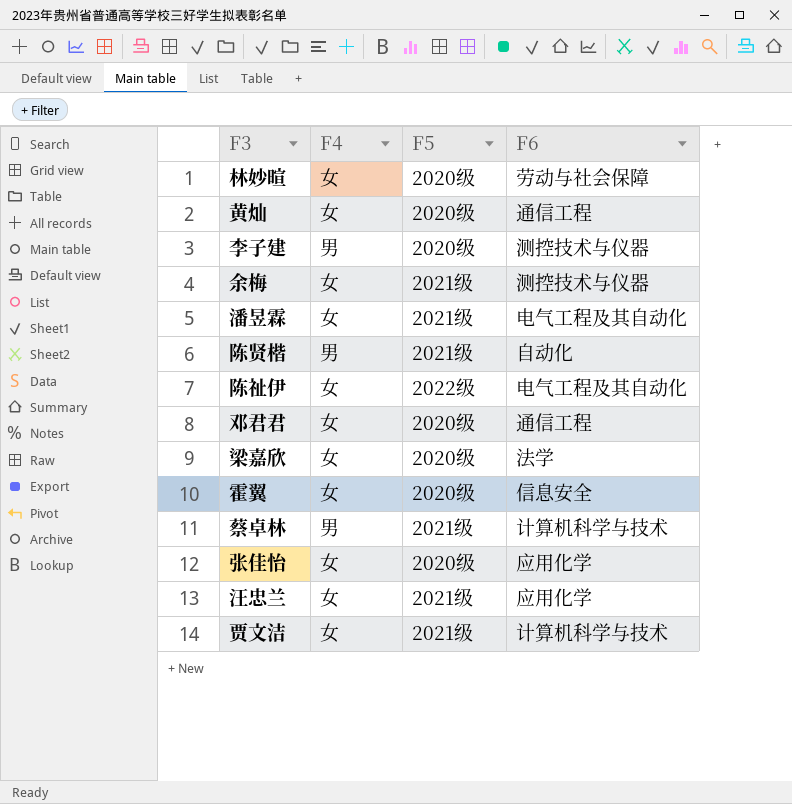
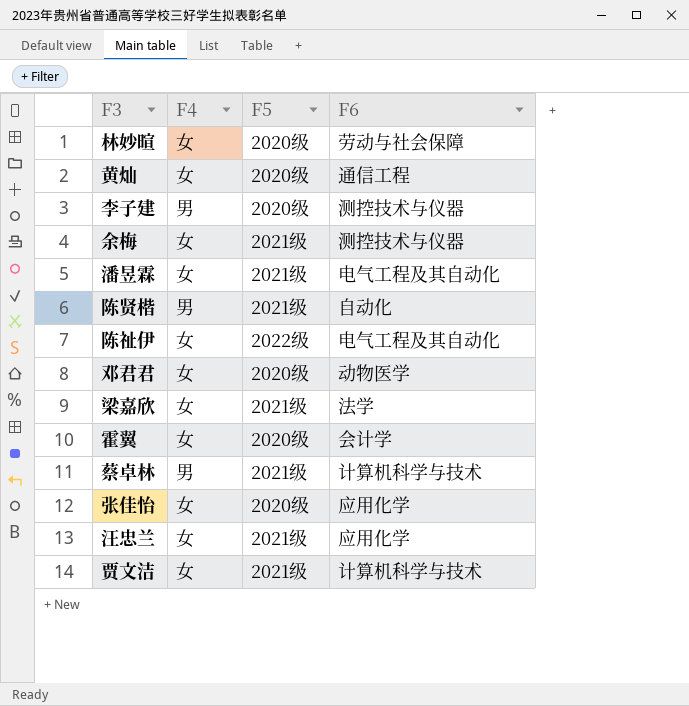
邓君君 | F6: 通信工程 -> 动物医学
梁嘉欣 | F5: 2020级 -> 2021级
霍翼 | F6: 信息安全 -> 会计学

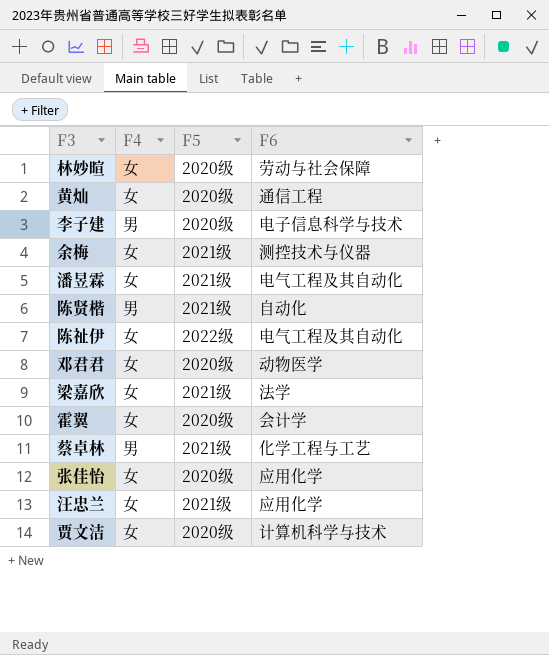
李子建 | F6: 测控技术与仪器 -> 电子信息科学与技术
蔡卓林 | F6: 计算机科学与技术 -> 化学工程与工艺
贾文洁 | F5: 2021级 -> 2020级

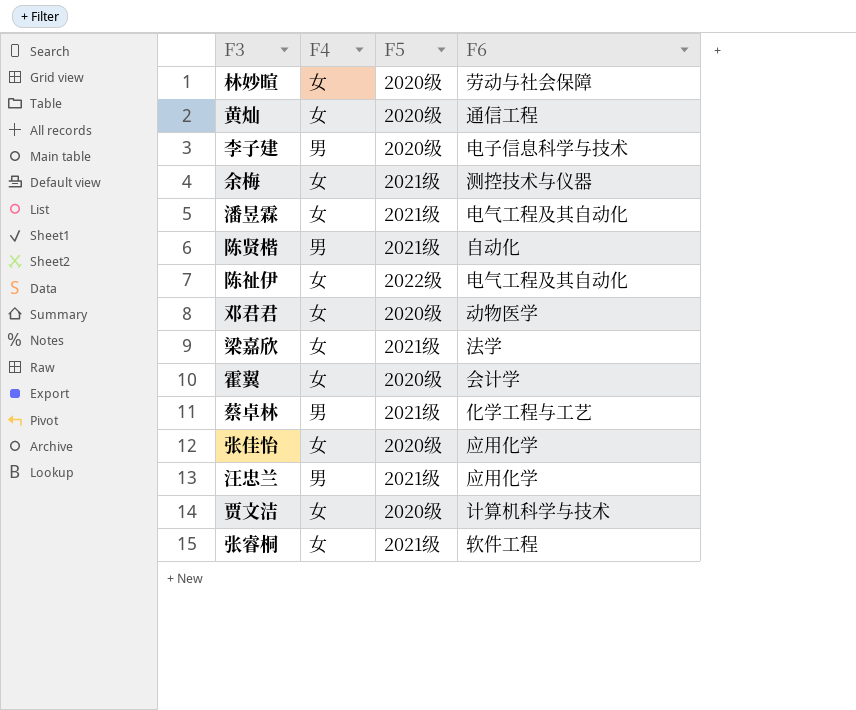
汪忠兰 | F4: 女 -> 男
row 张睿桐: none -> 女 | 2021级 | 软件工程

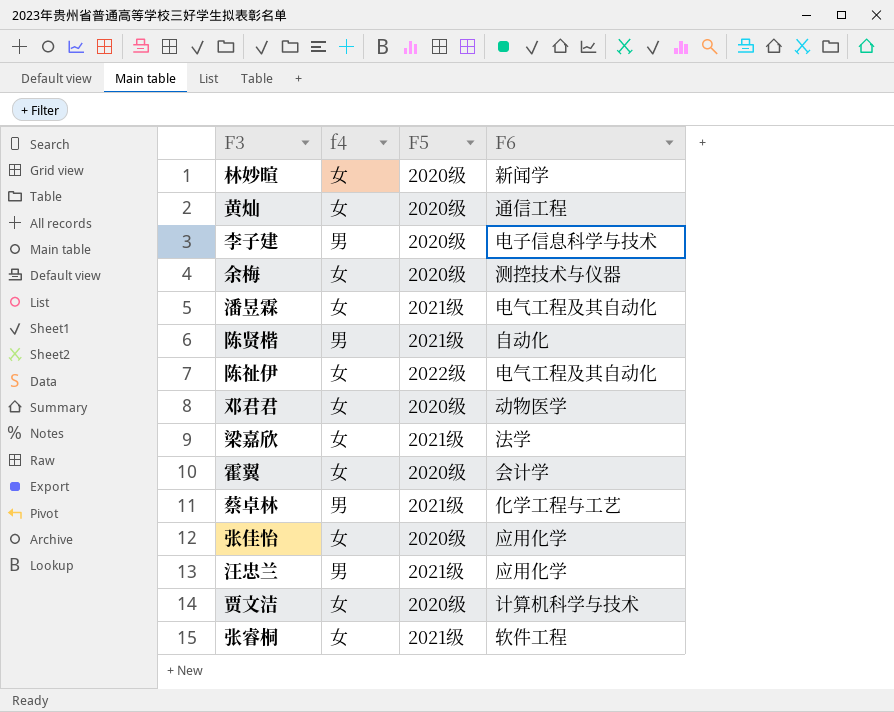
column name: F4 -> f4
林妙暄 | F6: 劳动与社会保障 -> 新闻学
余梅 | F5: 2021级 -> 2020级

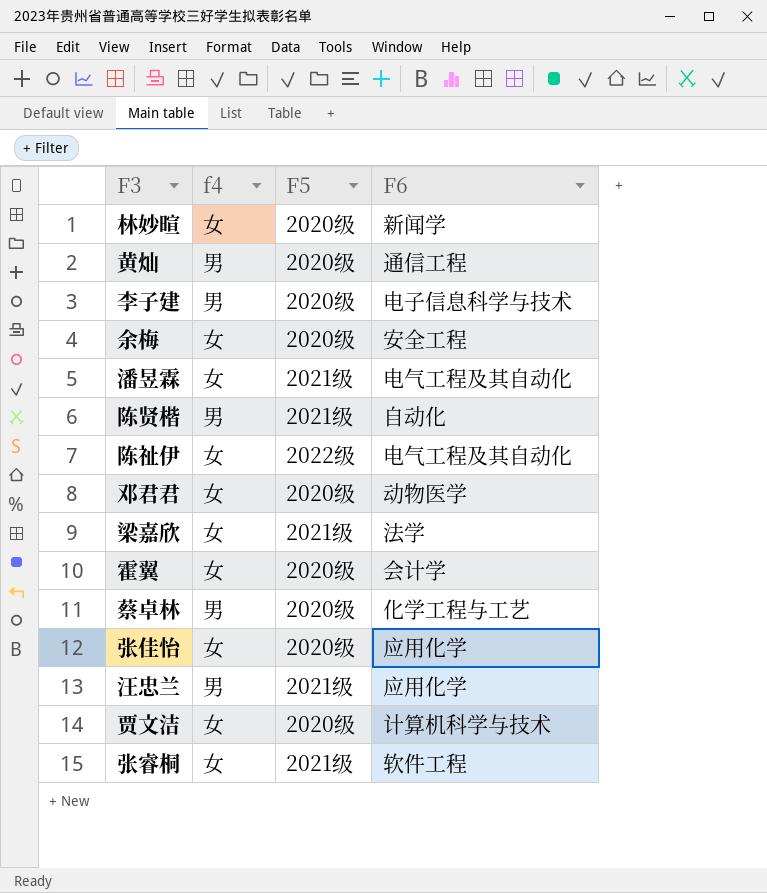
黄灿 | f4: 女 -> 男
余梅 | F6: 测控技术与仪器 -> 安全工程
蔡卓林 | F5: 2021级 -> 2020级

